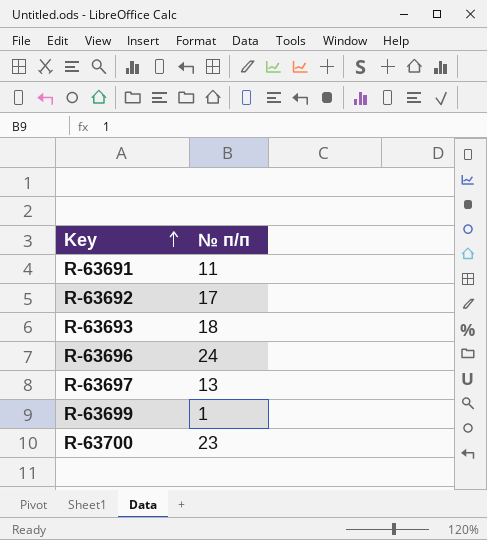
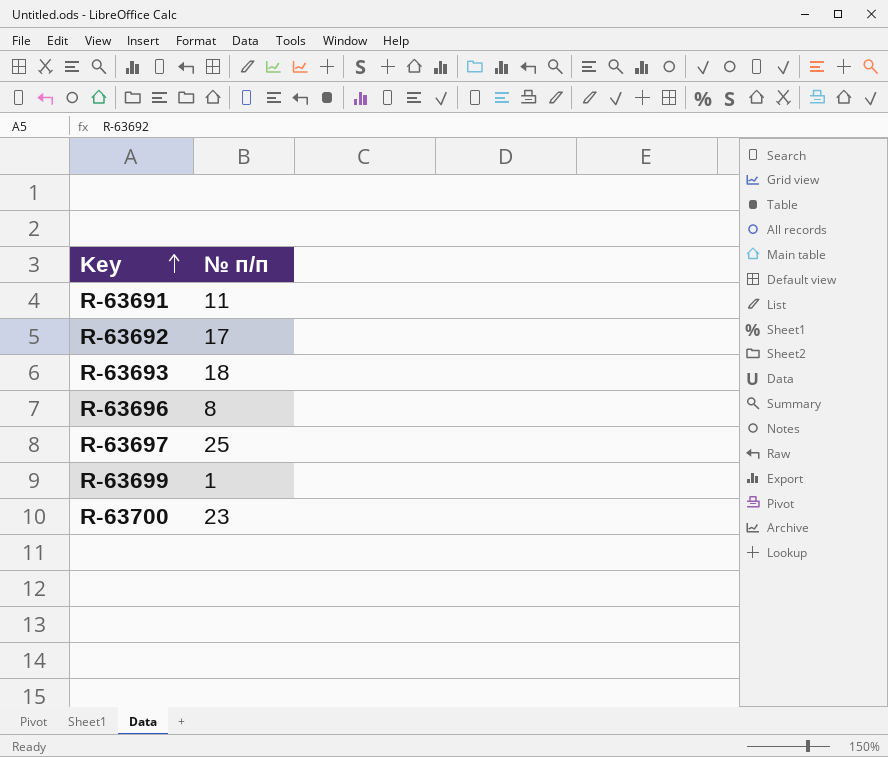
R-63696 | № п/п: 24 -> 8
R-63697 | № п/п: 13 -> 25

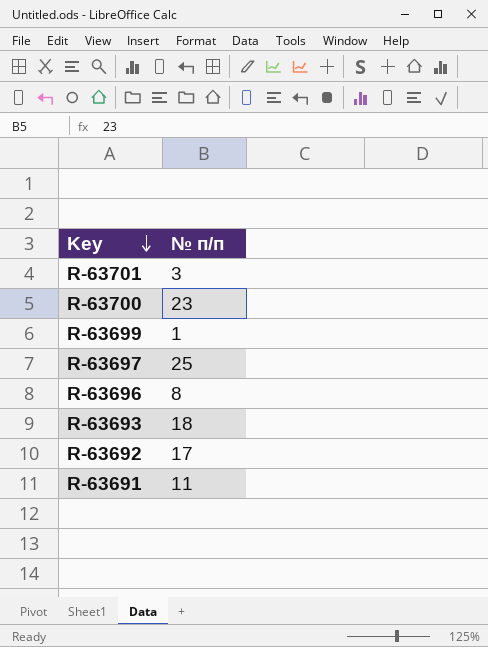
row order: Key ascending -> Key descending
row R-63701: none -> 3

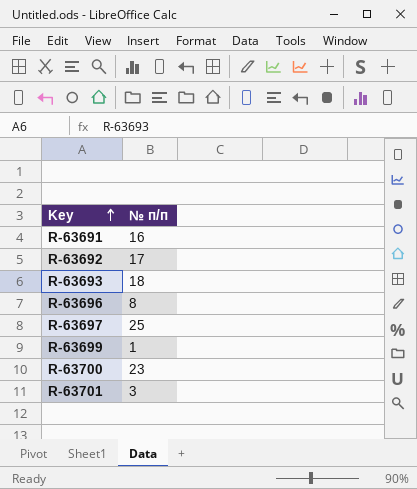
row order: Key descending -> Key ascending
R-63691 | № п/п: 11 -> 16

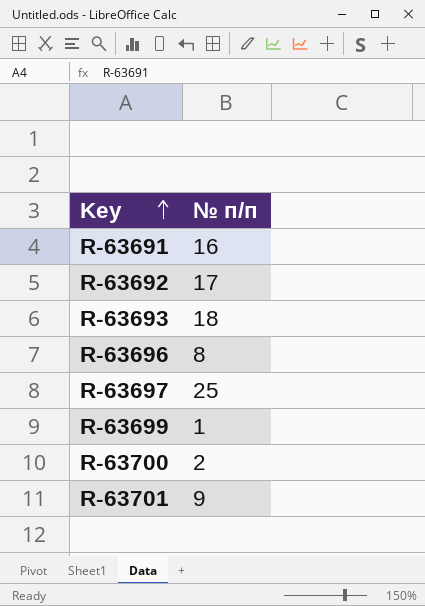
R-63700 | № п/п: 23 -> 2
R-63701 | № п/п: 3 -> 9

